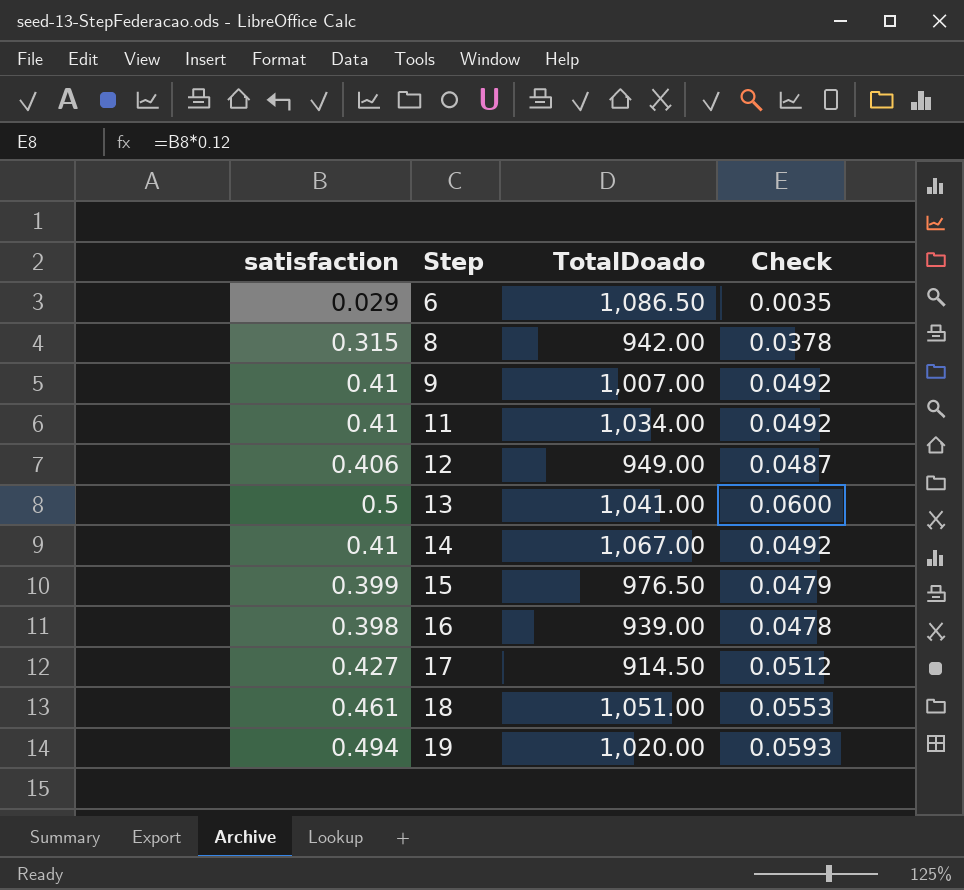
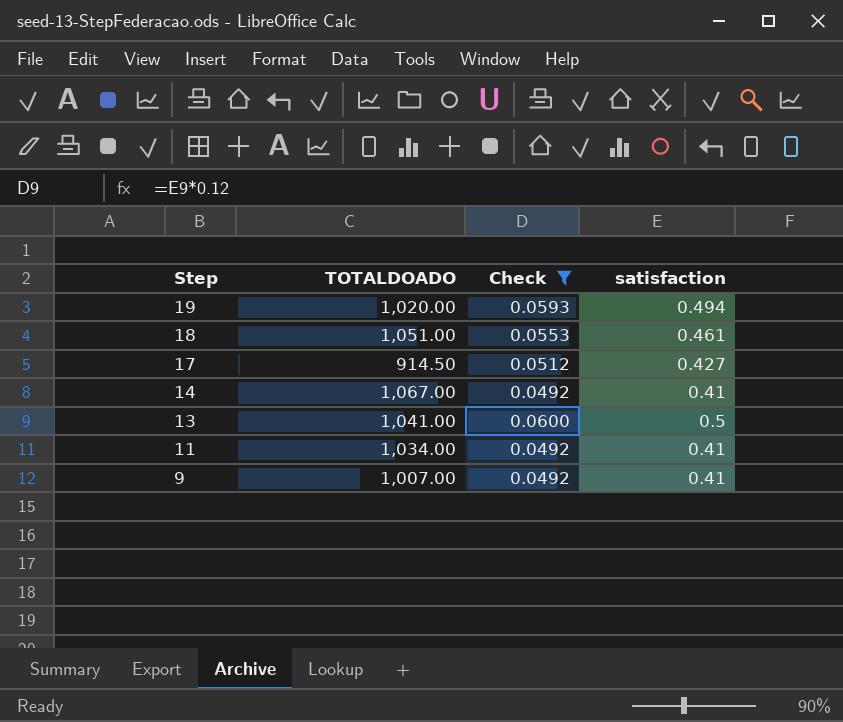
filter: none -> Check >= 0.0492
row order: Step ascending -> Step descending
column name: TotalDoado -> TOTALDOADO
column satisfaction | position: 1 -> 4

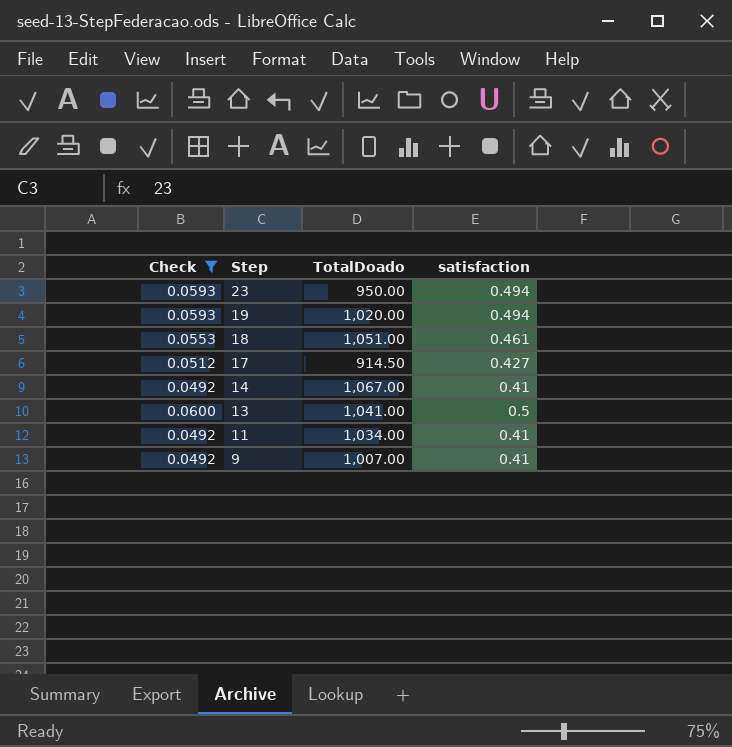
column Check | position: 3 -> 1
column name: TOTALDOADO -> TotalDoado
row 23: none -> 0.0593 | 950.00 | 0.494

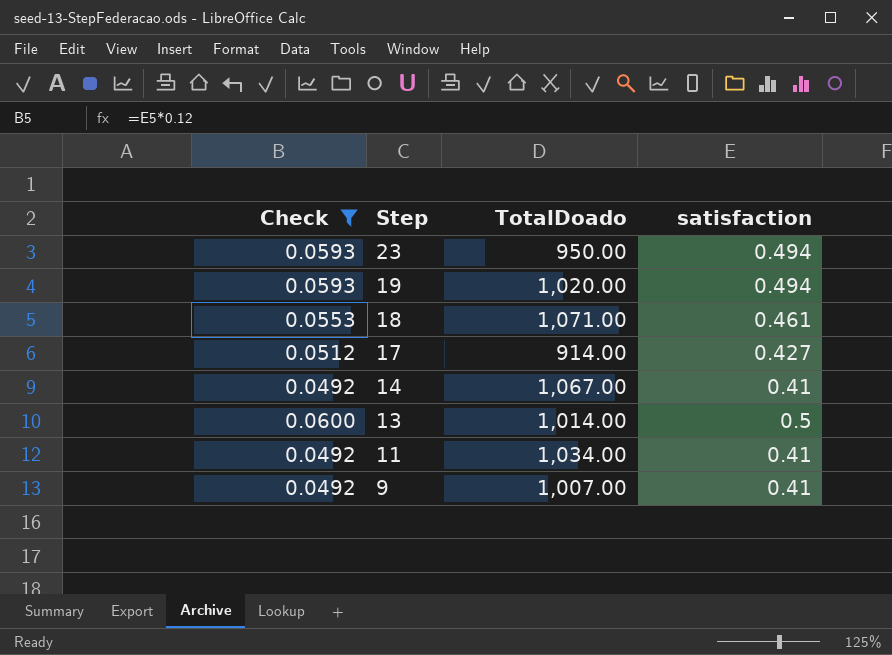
18 | TotalDoado: 1,051.00 -> 1,071.00
17 | TotalDoado: 914.50 -> 914.00
13 | TotalDoado: 1,041.00 -> 1,014.00

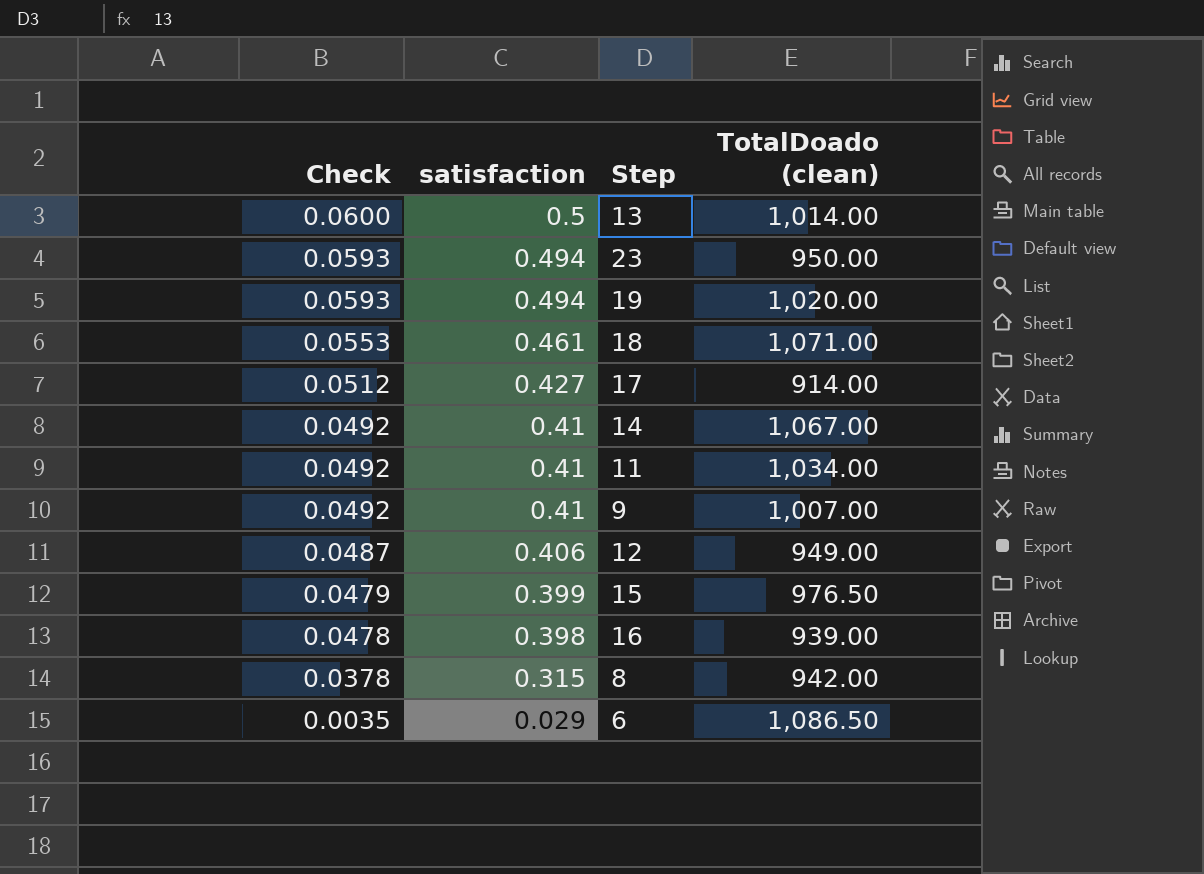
filter: Check >= 0.0492 -> none
row order: Step descending -> Check descending
column satisfaction | position: 4 -> 2
column name: TotalDoado -> TotalDoado (clean)

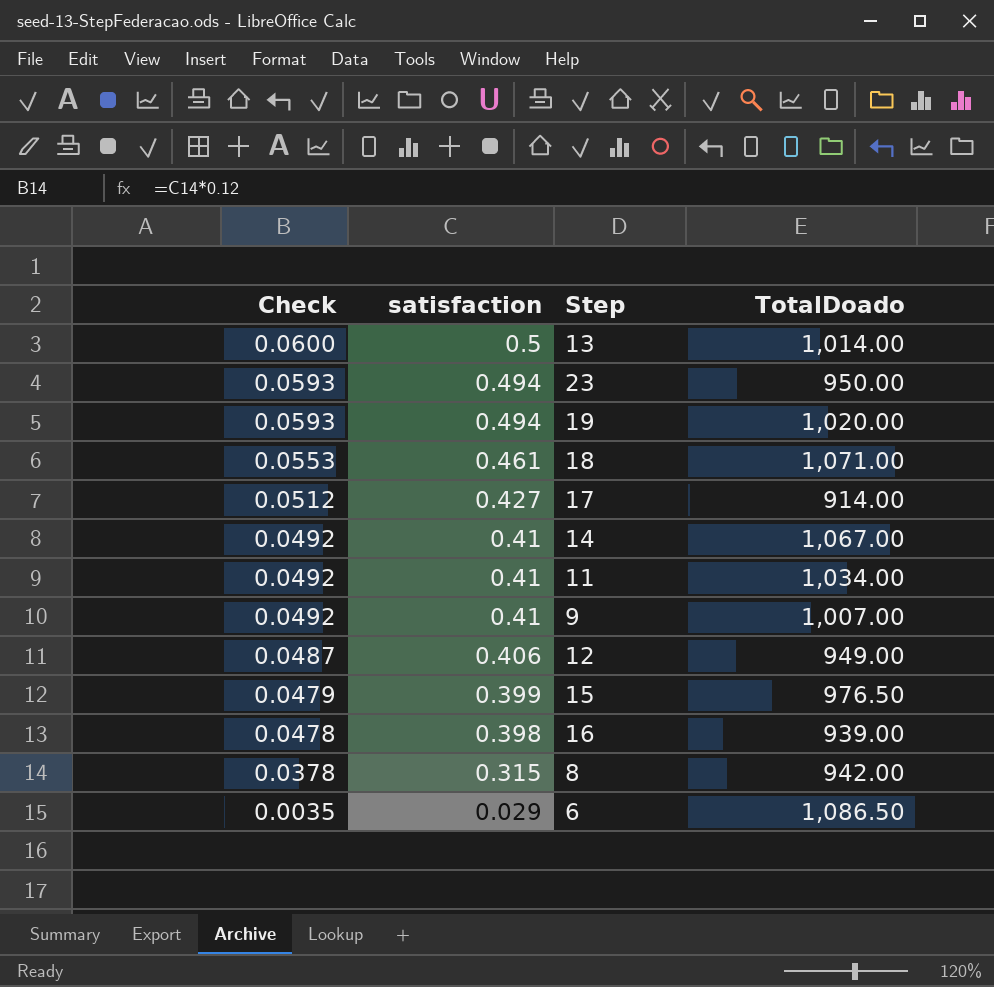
column name: TotalDoado (clean) -> TotalDoado

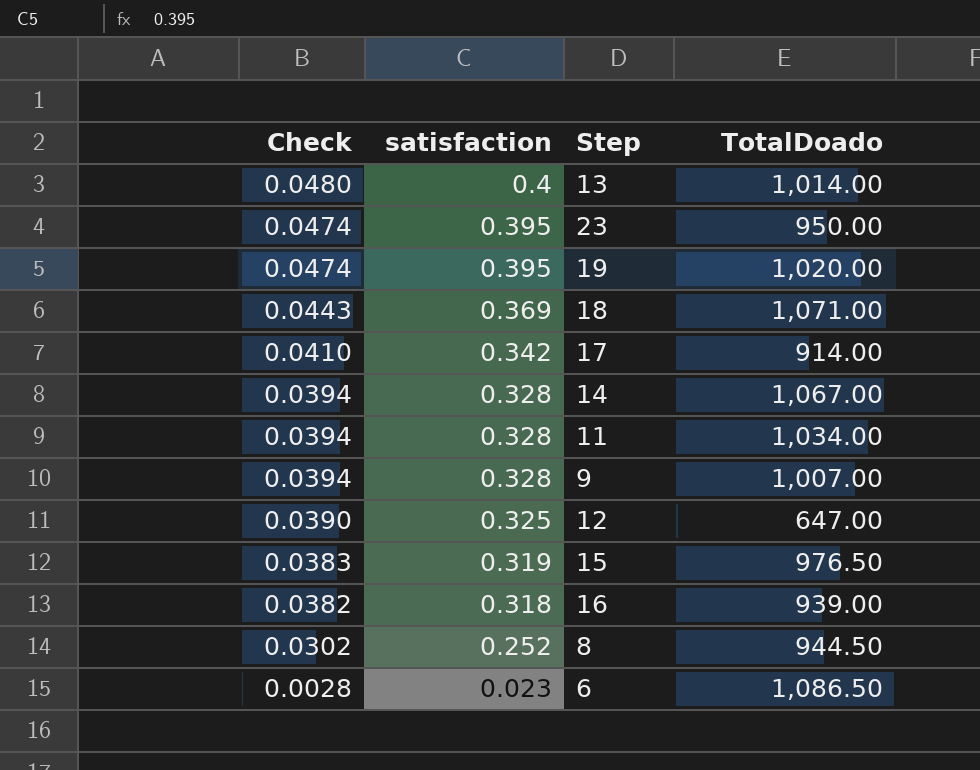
13 | Check: 0.0600 -> 0.0480
13 | satisfaction: 0.5 -> 0.4
23 | Check: 0.0593 -> 0.0474
23 | satisfaction: 0.494 -> 0.395
19 | Check: 0.0593 -> 0.0474
19 | satisfaction: 0.494 -> 0.395
18 | Check: 0.0553 -> 0.0443
18 | satisfaction: 0.461 -> 0.369
17 | Check: 0.0512 -> 0.0410
17 | satisfaction: 0.427 -> 0.342
14 | Check: 0.0492 -> 0.0394
14 | satisfaction: 0.41 -> 0.328
11 | Check: 0.0492 -> 0.0394
11 | satisfaction: 0.41 -> 0.328
9 | Check: 0.0492 -> 0.0394
9 | satisfaction: 0.41 -> 0.328
12 | Check: 0.0487 -> 0.0390
12 | satisfaction: 0.406 -> 0.325
12 | TotalDoado: 949.00 -> 647.00
15 | Check: 0.0479 -> 0.0383
15 | satisfaction: 0.399 -> 0.319
16 | Check: 0.0478 -> 0.0382
16 | satisfaction: 0.398 -> 0.318
8 | Check: 0.0378 -> 0.0302
8 | satisfaction: 0.315 -> 0.252
8 | TotalDoado: 942.00 -> 944.50
6 | Check: 0.0035 -> 0.0028
6 | satisfaction: 0.029 -> 0.023

